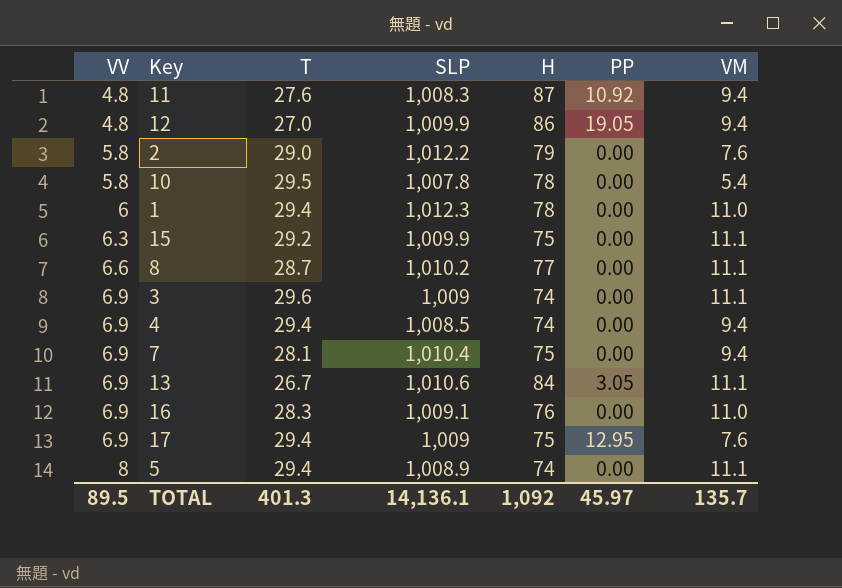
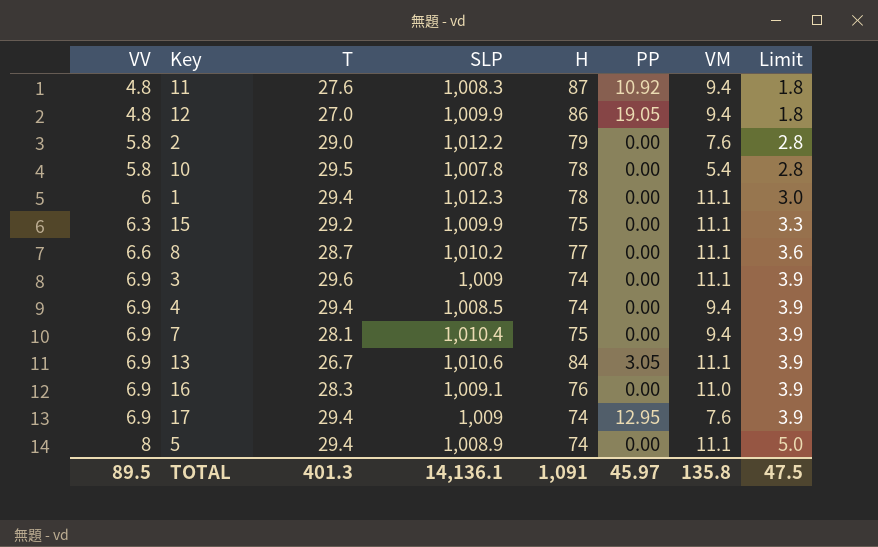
column Limit | formula: none -> [VV] - 3
1 | VM: 11.0 -> 11.1
17 | H: 75 -> 74
TOTAL | H: 1,092 -> 1,091
TOTAL | VM: 135.7 -> 135.8

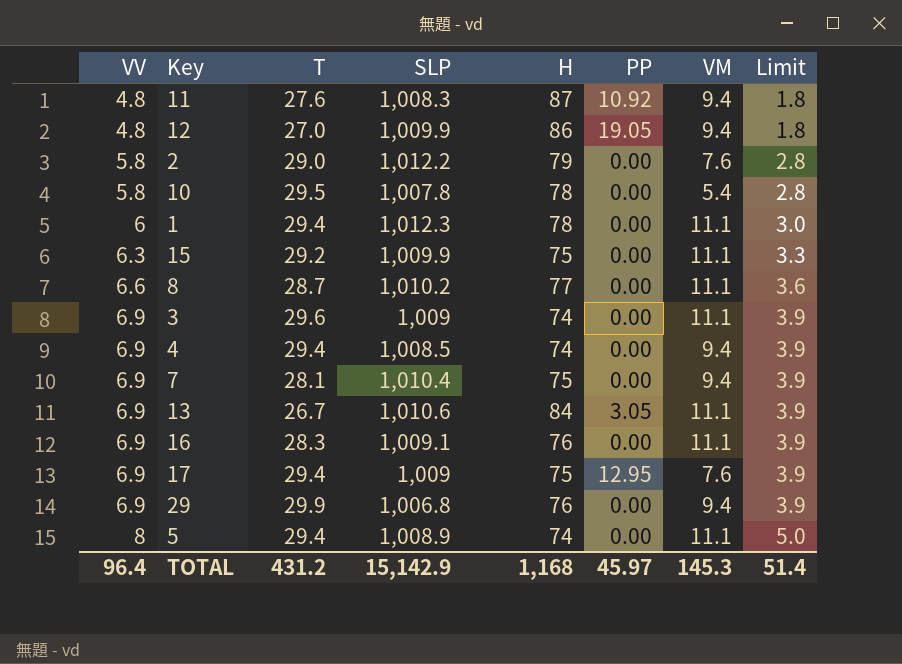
16 | VM: 11.0 -> 11.1
17 | H: 74 -> 75
row 29: none -> 6.9 | 29.9 | 1,006.8 | 76 | 0.00 | 9.4 | 3.9
TOTAL | VV: 89.5 -> 96.4
TOTAL | T: 401.3 -> 431.2
TOTAL | SLP: 14,136.1 -> 15,142.9
TOTAL | H: 1,091 -> 1,168
TOTAL | VM: 135.8 -> 145.3
TOTAL | Limit: 47.5 -> 51.4

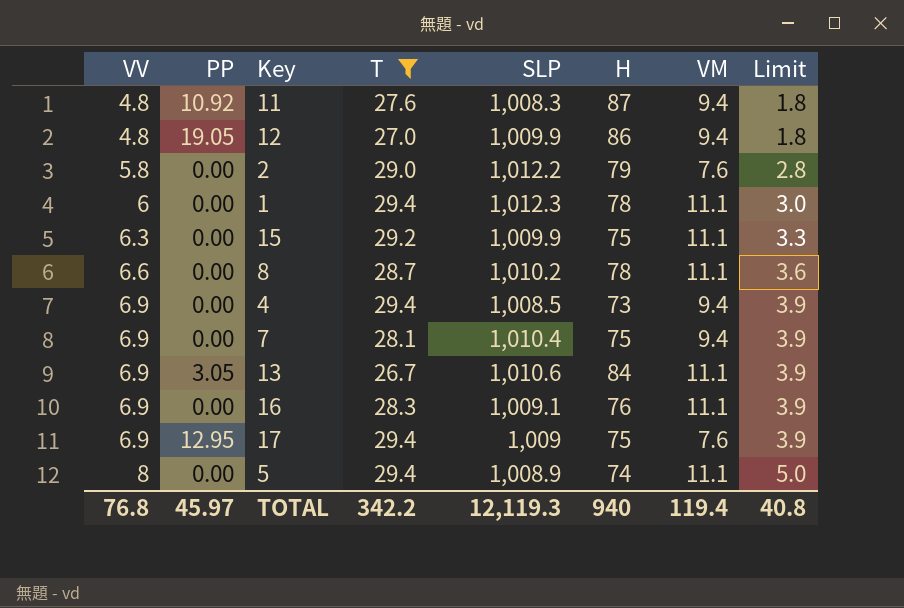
filter: none -> T <= 29.4
column PP | position: 6 -> 2
8 | H: 77 -> 78
4 | H: 74 -> 73
TOTAL | VV: 96.4 -> 76.8
TOTAL | T: 431.2 -> 342.2
TOTAL | SLP: 15,142.9 -> 12,119.3
TOTAL | H: 1,168 -> 940
TOTAL | VM: 145.3 -> 119.4
TOTAL | Limit: 51.4 -> 40.8

